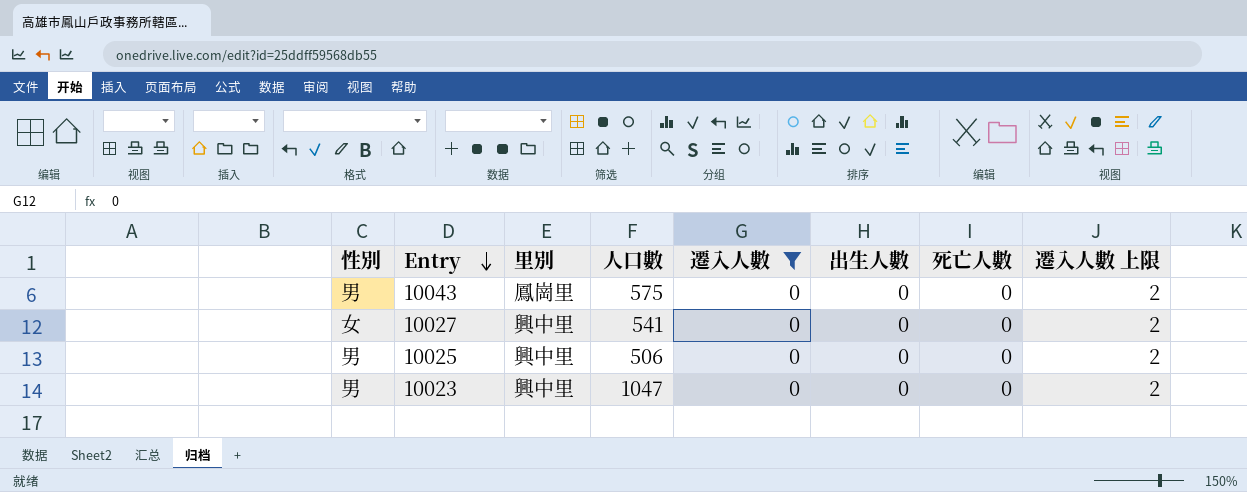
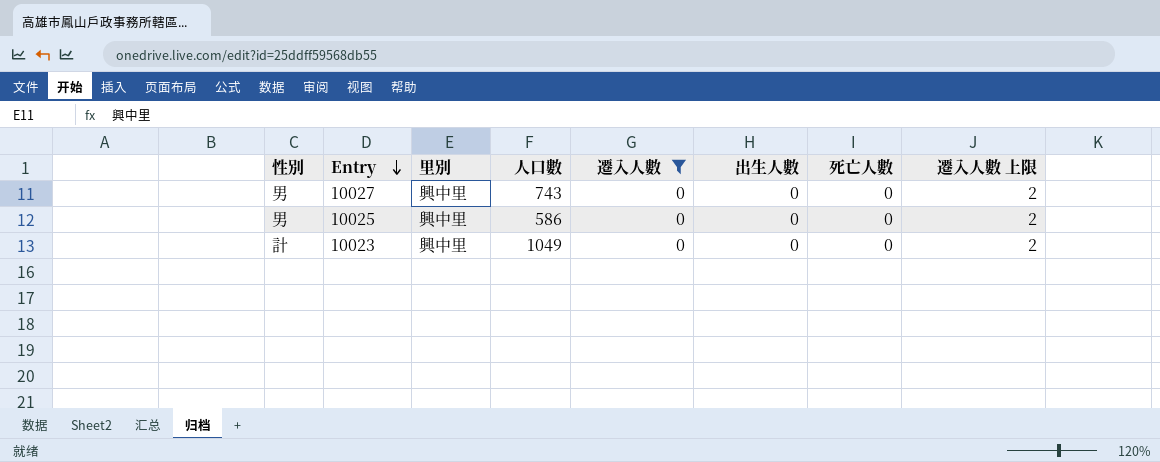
row 10043: 男 | 鳳崗里 | 575 | 0 | 0 | 0 | 2 -> none
10027 | 性別: 女 -> 男
10027 | 人口數: 541 -> 743
10025 | 人口數: 506 -> 586
10023 | 性別: 男 -> 計
10023 | 人口數: 1047 -> 1049

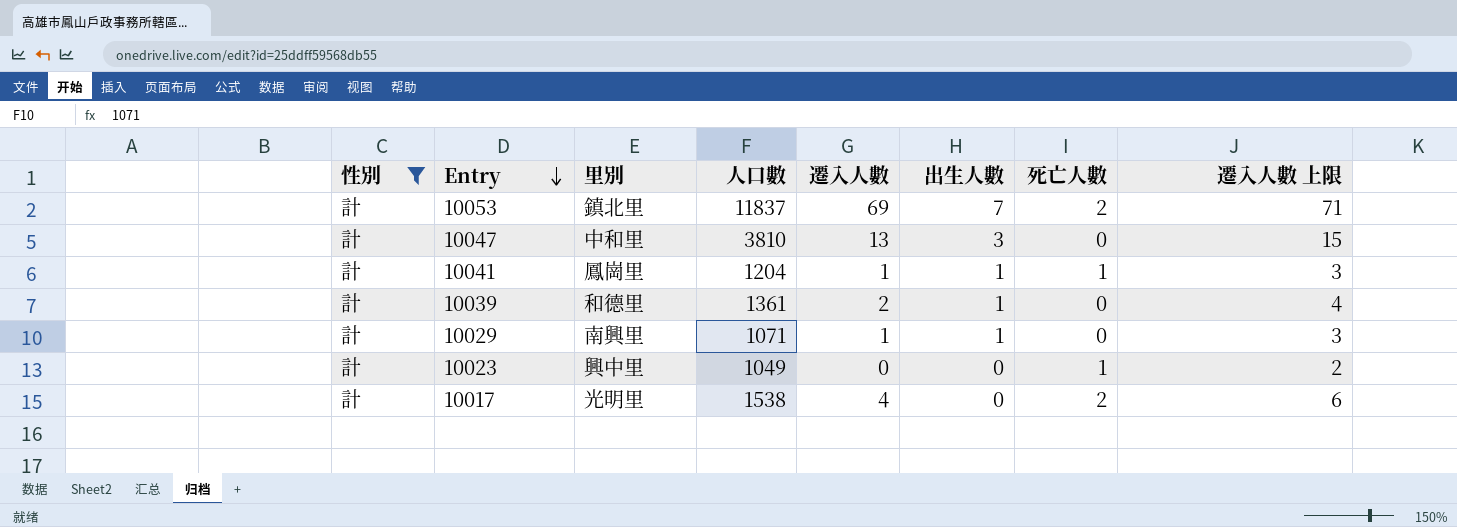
filter: 遷入人數 = 0 -> 性別 = 計
10023 | 死亡人數: 0 -> 1

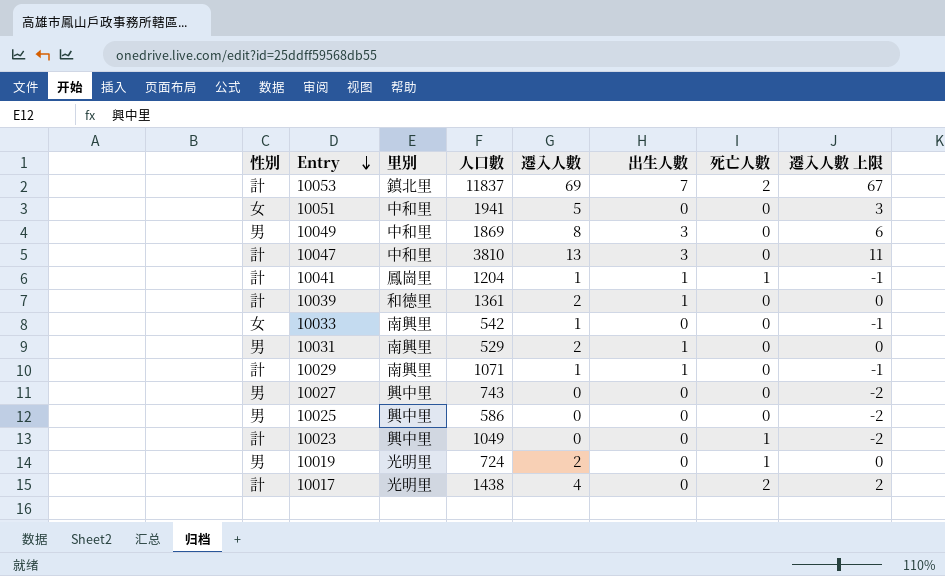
filter: 性別 = 計 -> none
column 遷入人數 上限 | formula: [遷入人數] + 2 -> [遷入人數] - 2
10017 | 人口數: 1538 -> 1438

